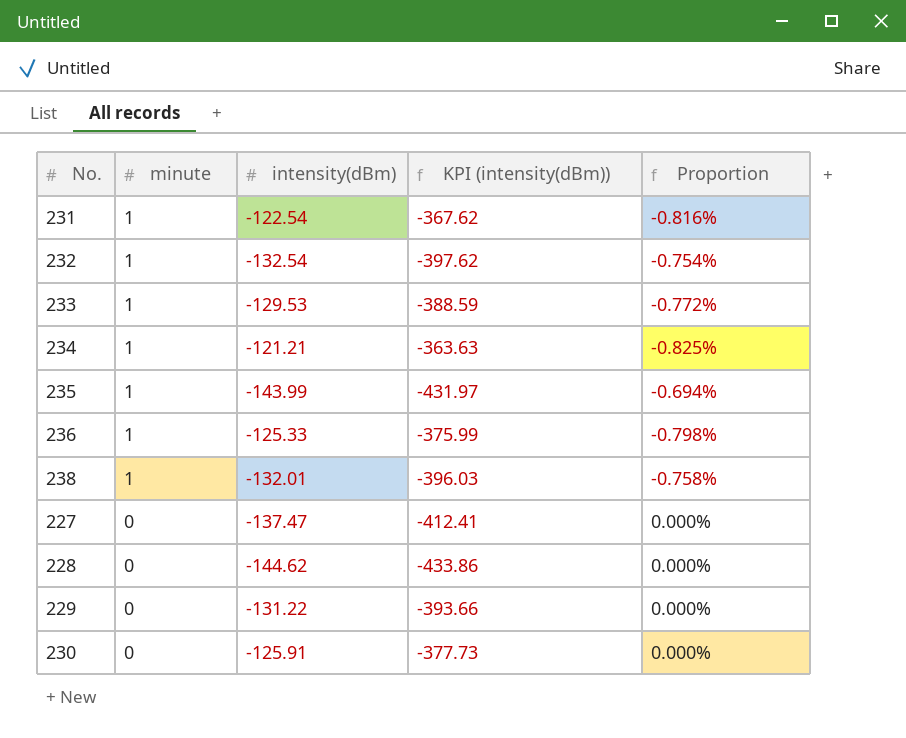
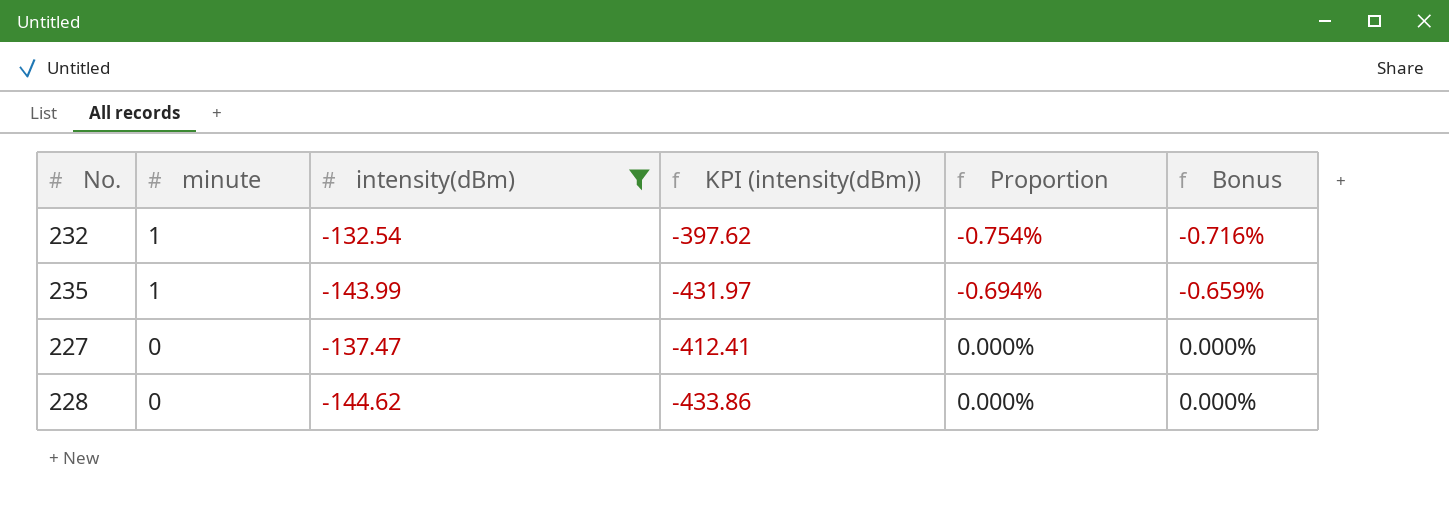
filter: none -> intensity(dBm) <= -132.54
column Bonus | formula: none -> [Proportion] * 0.95

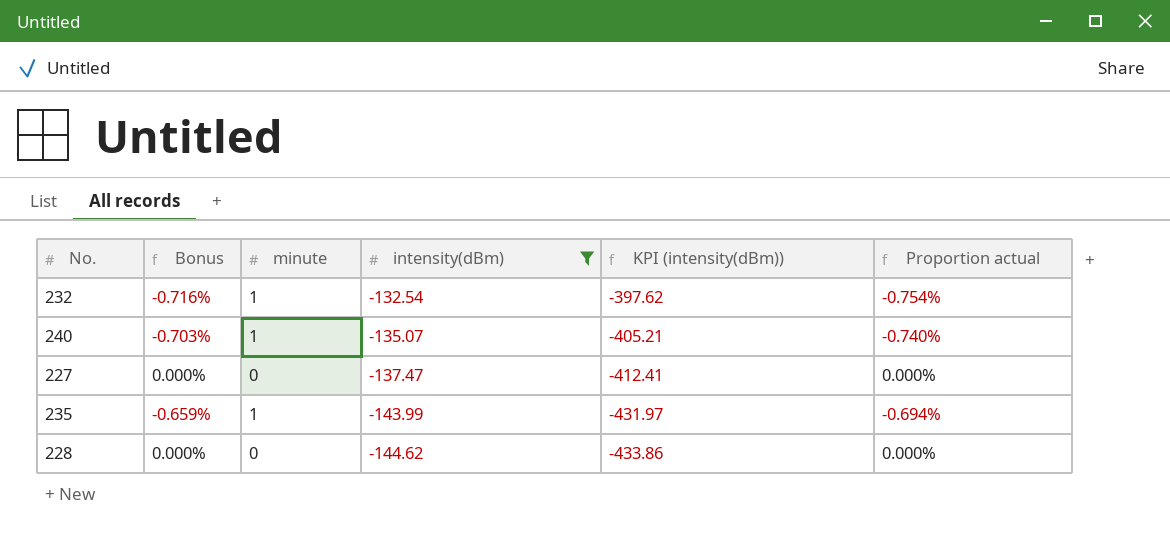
row order: minute descending -> intensity(dBm) descending
column Bonus | position: 6 -> 2
column name: Proportion -> Proportion actual
row 240: none -> -0.703% | 1 | -135.07 | -405.21 | -0.740%

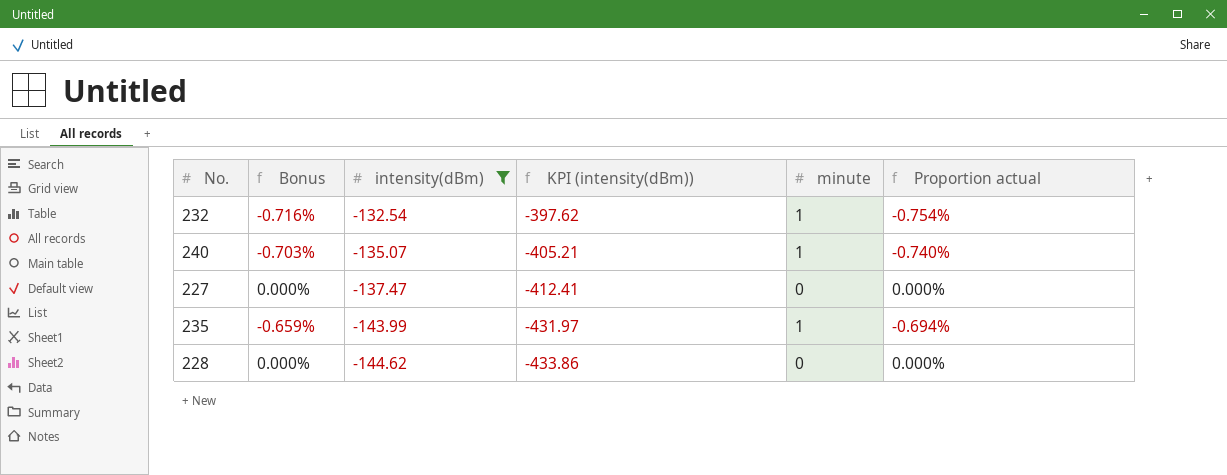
column minute | position: 3 -> 5

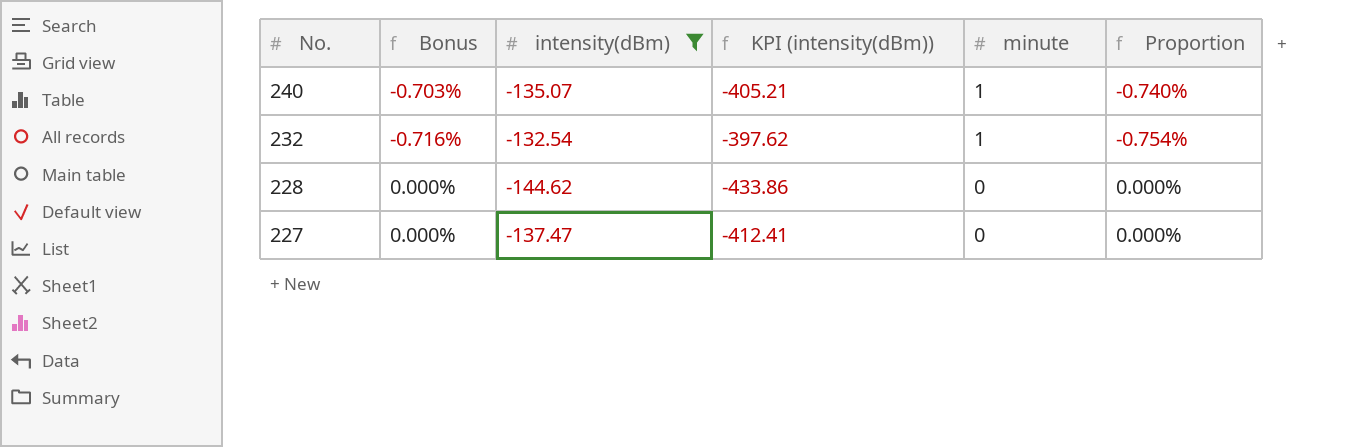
row order: intensity(dBm) descending -> No. descending
column name: Proportion actual -> Proportion
row 235: -0.659% | -143.99 | -431.97 | 1 | -0.694% -> none

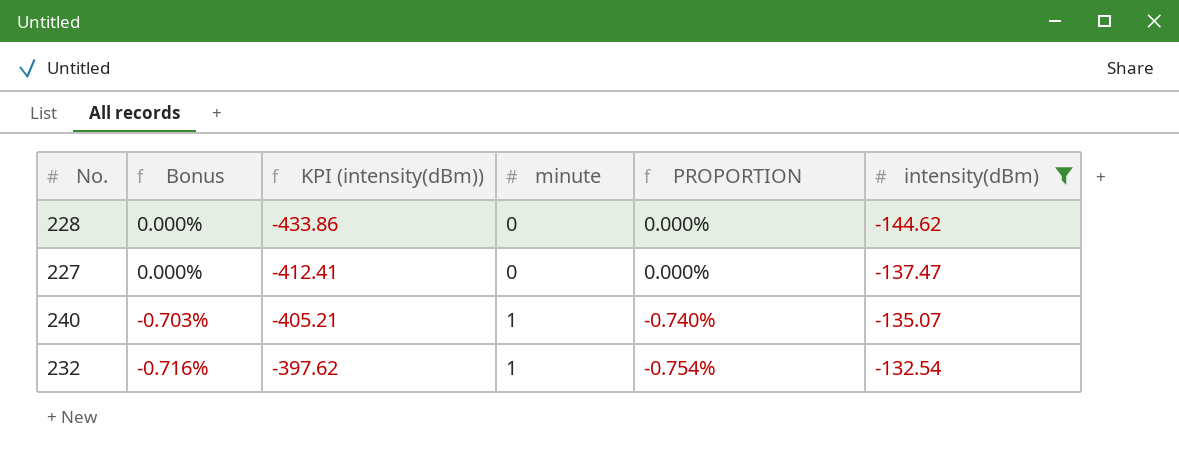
row order: No. descending -> Bonus descending
column name: Proportion -> PROPORTION
column intensity(dBm) | position: 3 -> 6

